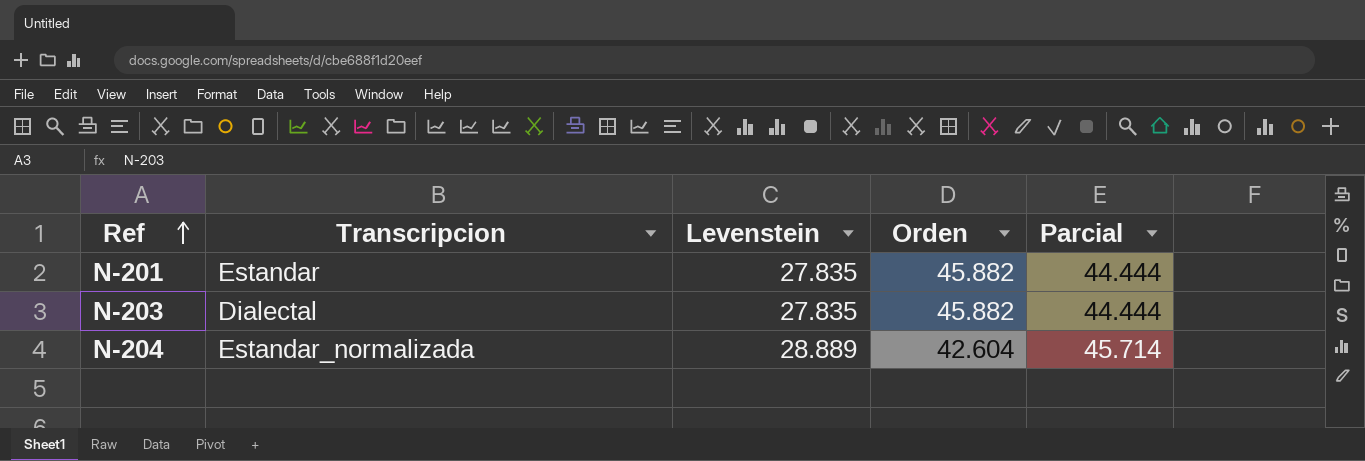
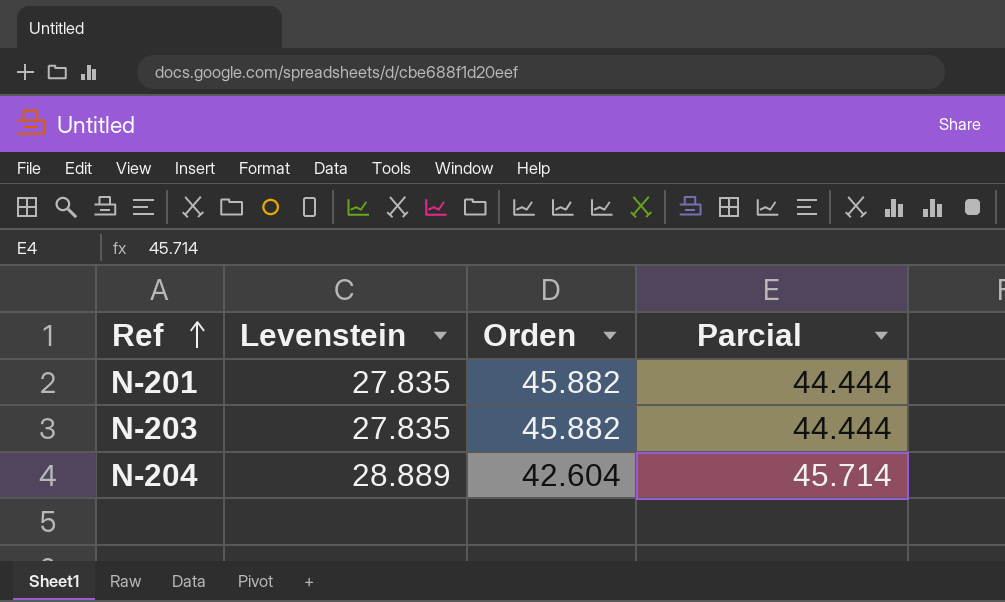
column Transcripcion | position: 2 -> none

